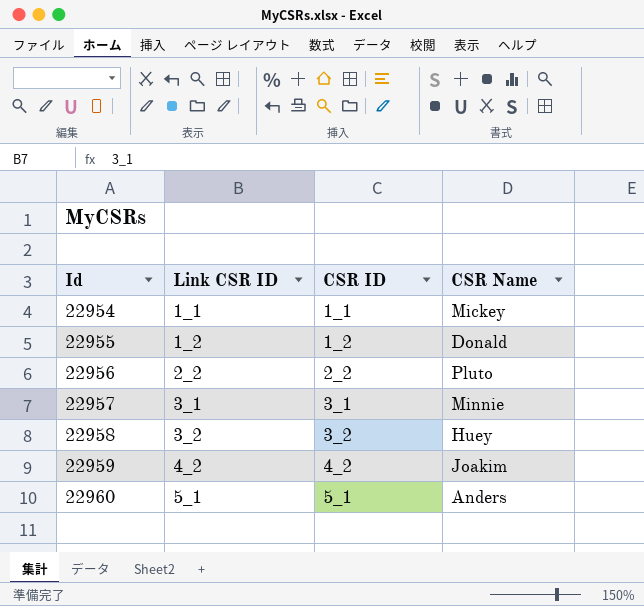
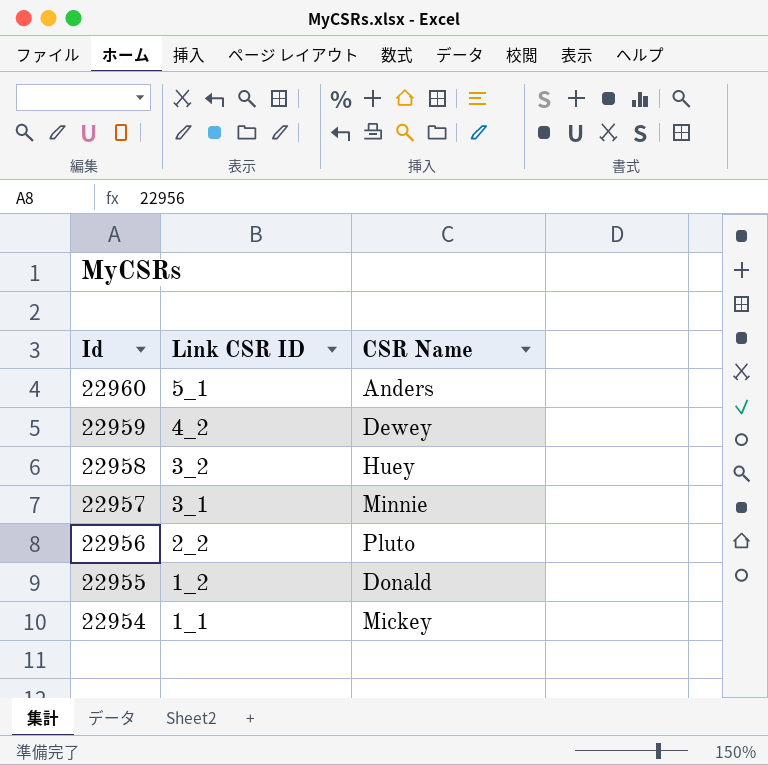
row order: Id ascending -> Id descending
column CSR ID | position: 3 -> none
22959 | CSR Name: Joakim -> Dewey

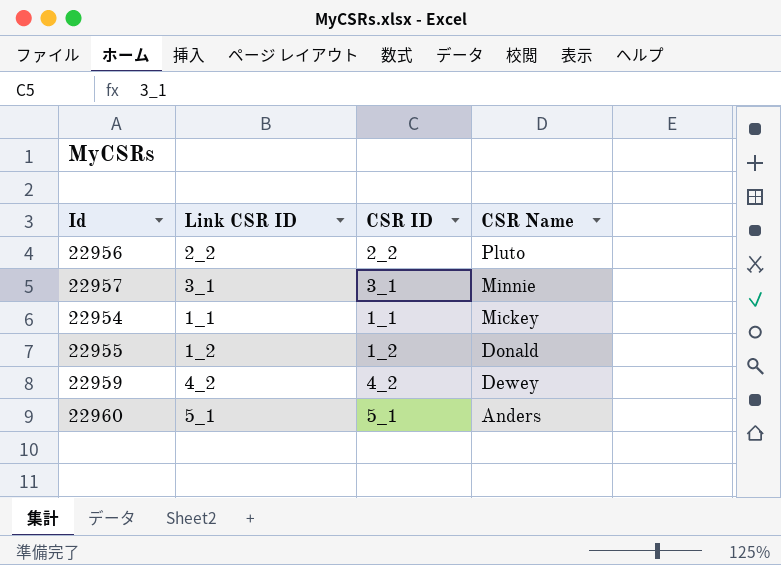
row order: Id descending -> CSR Name descending
column CSR ID | position: none -> 3
row 22958: 3_2 | Huey -> none

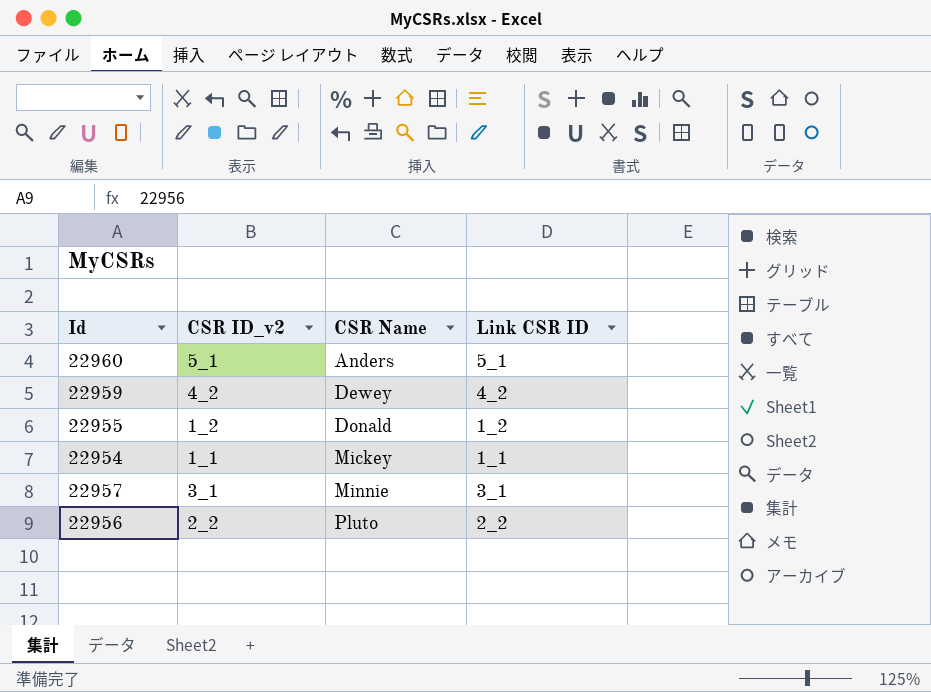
row order: CSR Name descending -> CSR Name ascending
column name: CSR ID -> CSR ID_v2
column Link CSR ID | position: 2 -> 4

